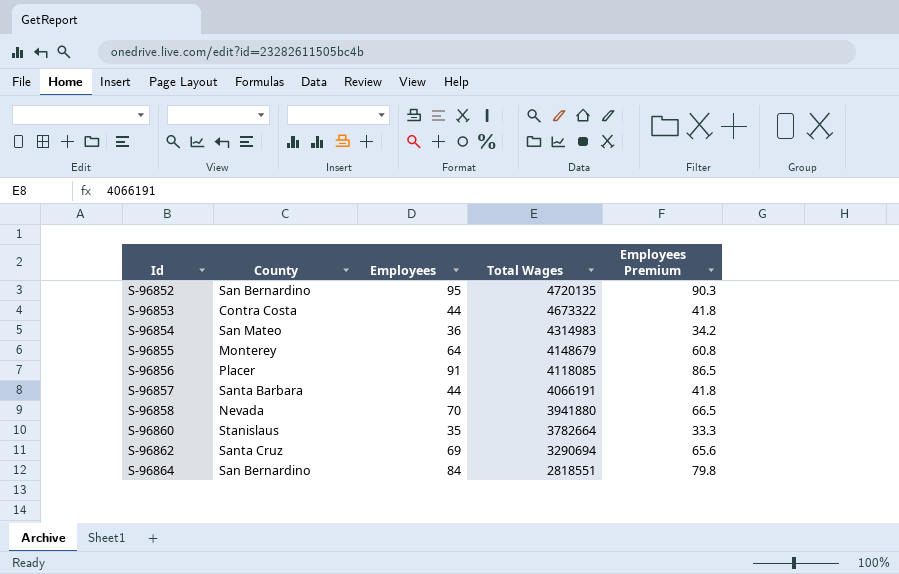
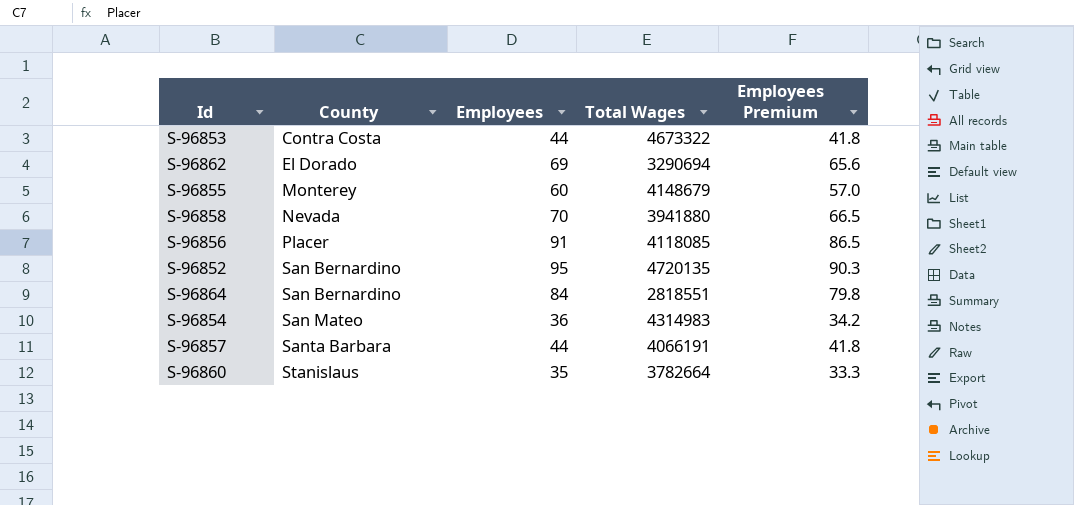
row order: Id ascending -> County ascending
S-96862 | County: Santa Cruz -> El Dorado
S-96855 | Employees: 64 -> 60
S-96855 | Employees Premium: 60.8 -> 57.0

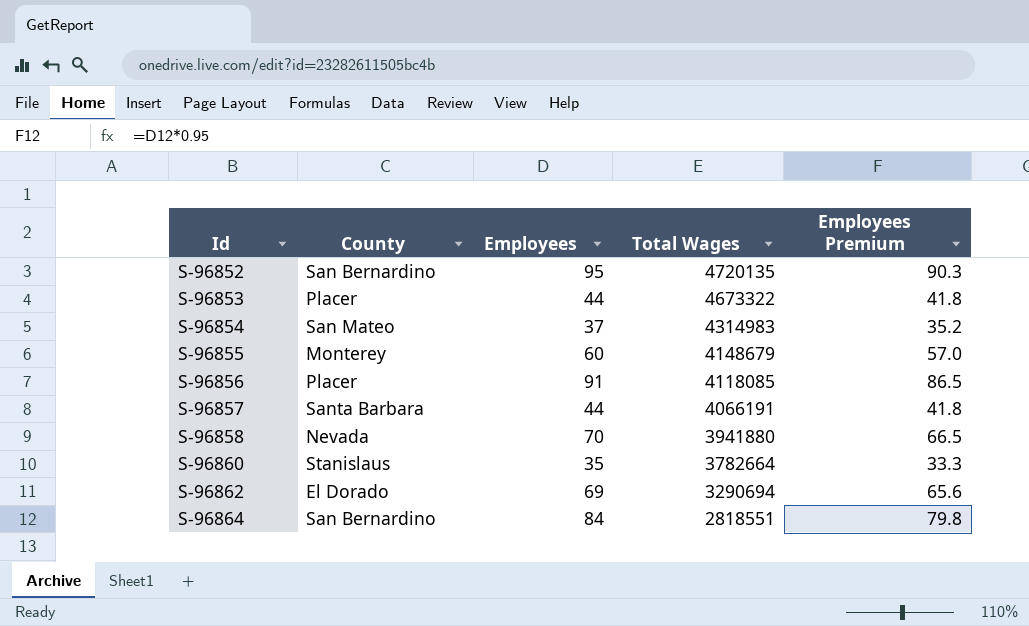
row order: County ascending -> Id ascending
S-96853 | County: Contra Costa -> Placer
S-96854 | Employees: 36 -> 37
S-96854 | Employees Premium: 34.2 -> 35.2

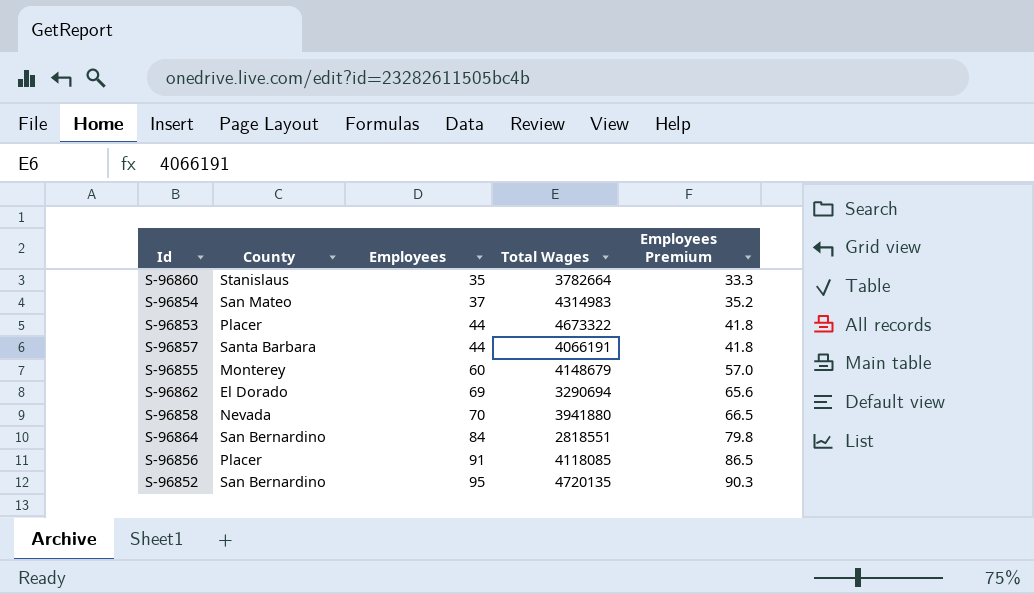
row order: Id ascending -> Employees ascending

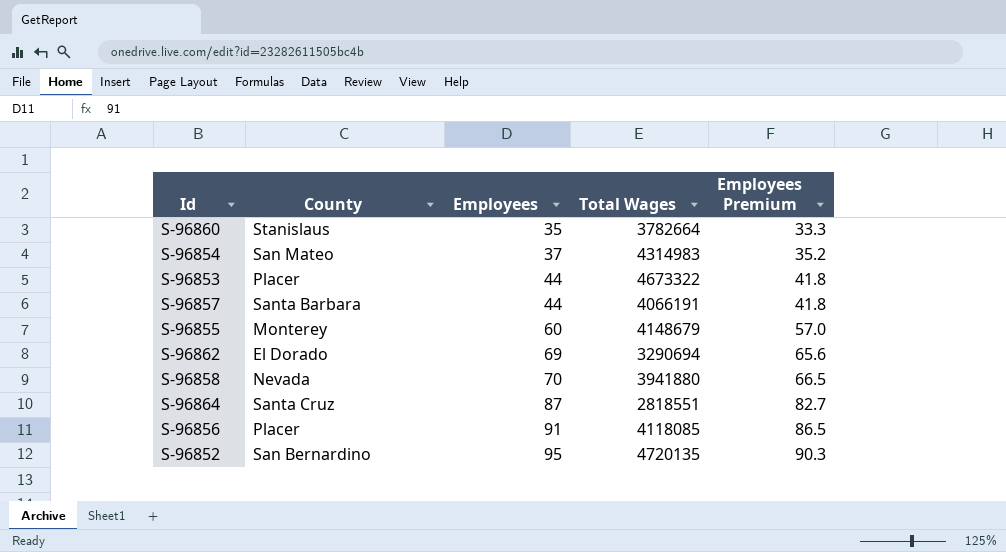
S-96864 | County: San Bernardino -> Santa Cruz
S-96864 | Employees: 84 -> 87
S-96864 | Employees Premium: 79.8 -> 82.7

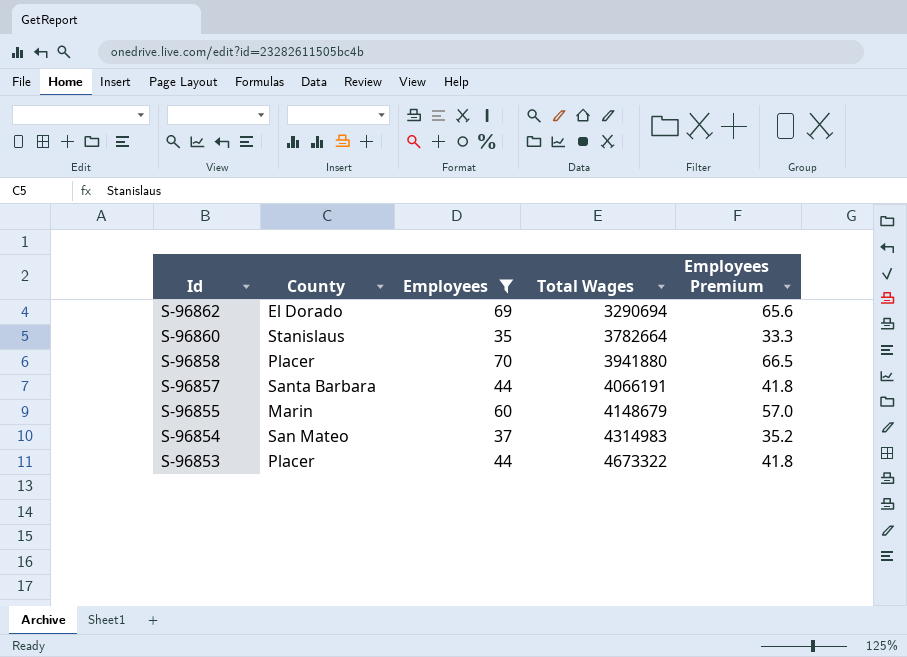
filter: none -> Employees <= 70
row order: Employees ascending -> Id descending
S-96858 | County: Nevada -> Placer
S-96855 | County: Monterey -> Marin

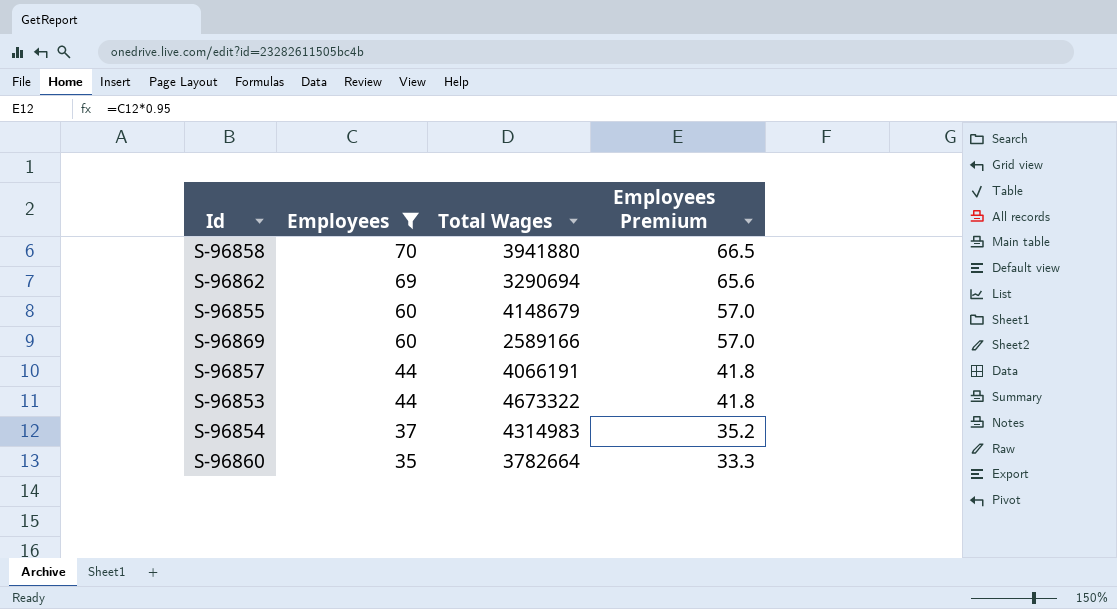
row order: Id descending -> Employees descending
column County | position: 2 -> none
row S-96869: none -> 60 | 2589166 | 57.0

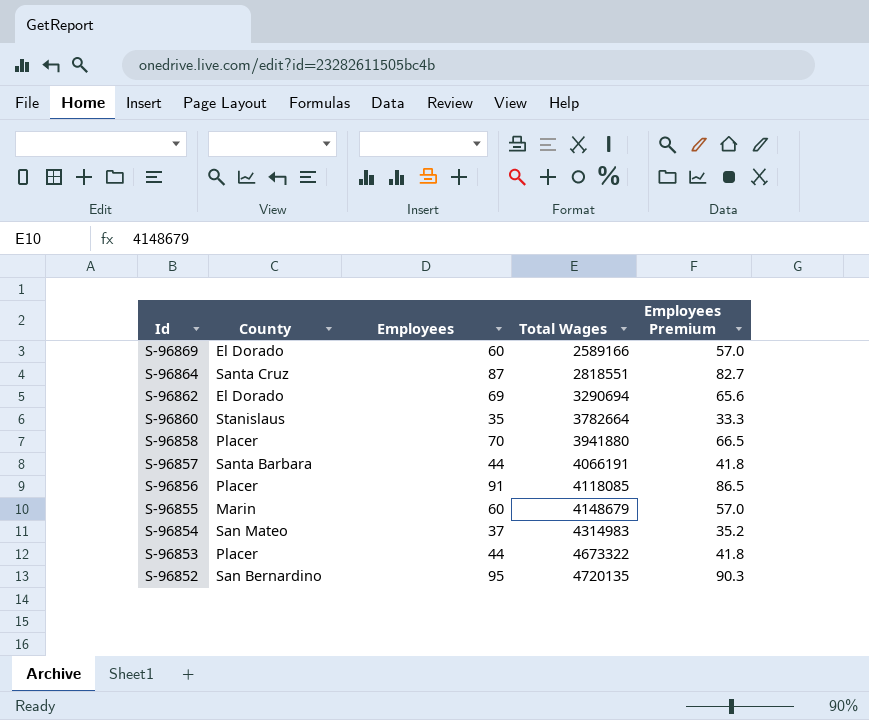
filter: Employees <= 70 -> none
row order: Employees descending -> Id descending
column County | position: none -> 2

